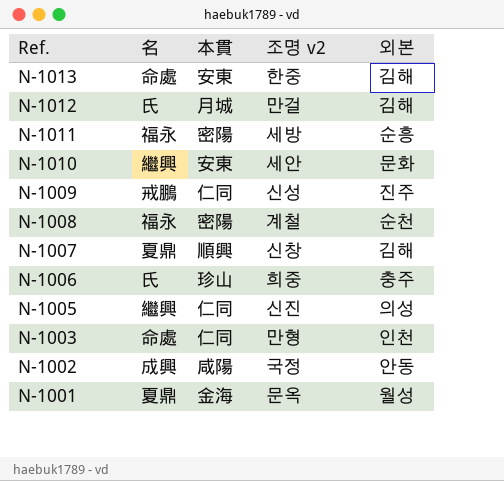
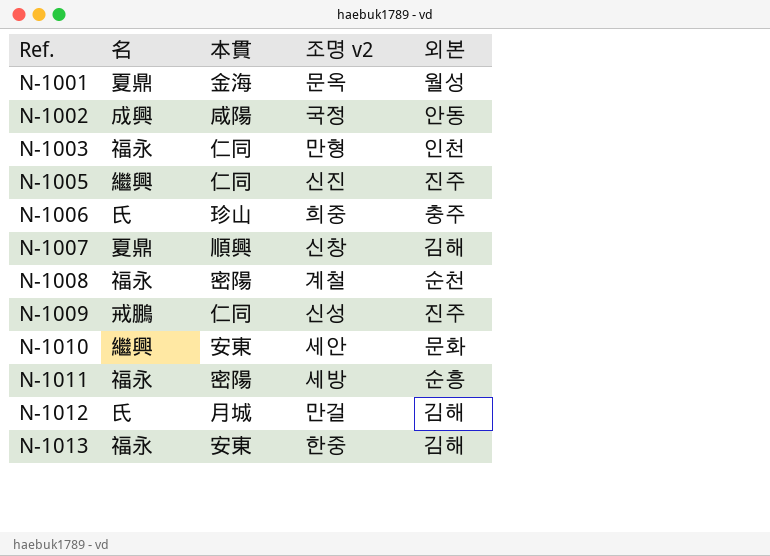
row order: Ref. descending -> Ref. ascending
N-1003 | 名: 命處 -> 福永
N-1005 | 외본: 의성 -> 진주
N-1013 | 名: 命處 -> 福永

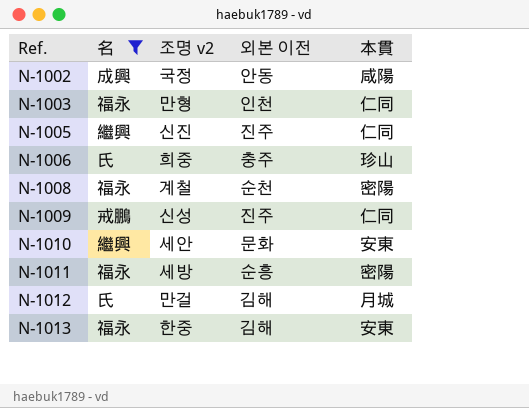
filter: none -> 名 != 夏鼎
column name: 외본 -> 외본 이전
column 本貫 | position: 3 -> 5

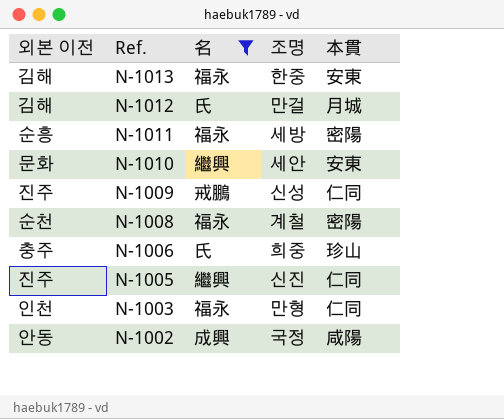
row order: Ref. ascending -> Ref. descending
column 외본 이전 | position: 4 -> 1
column name: 조명 v2 -> 조명

